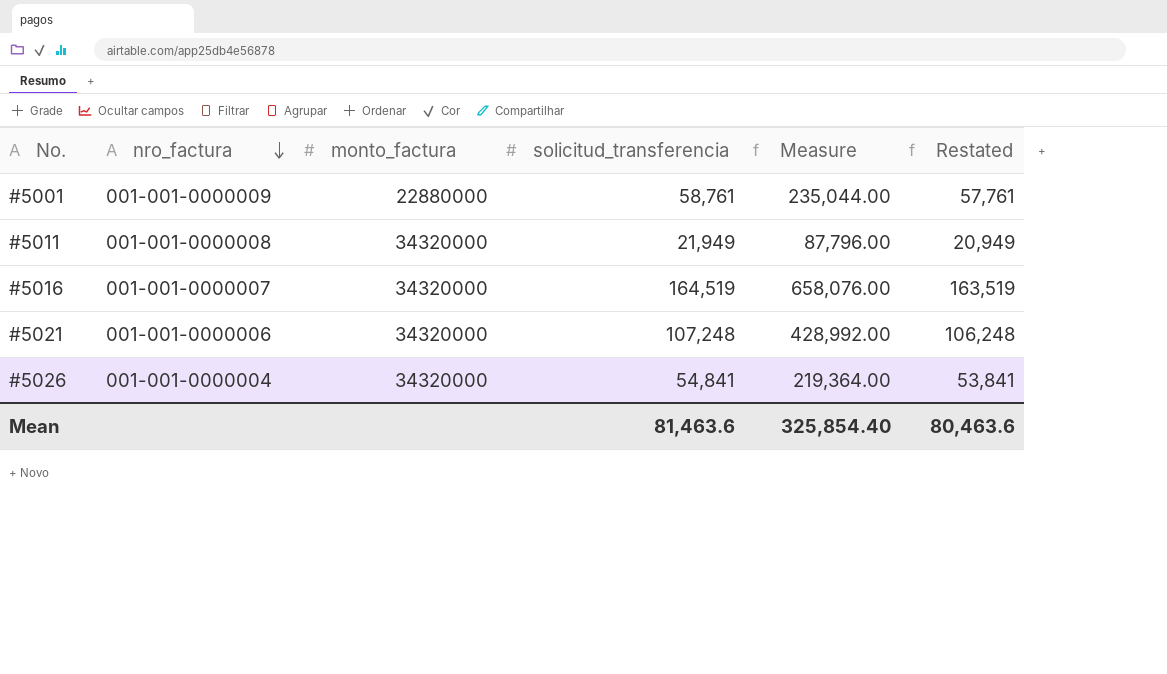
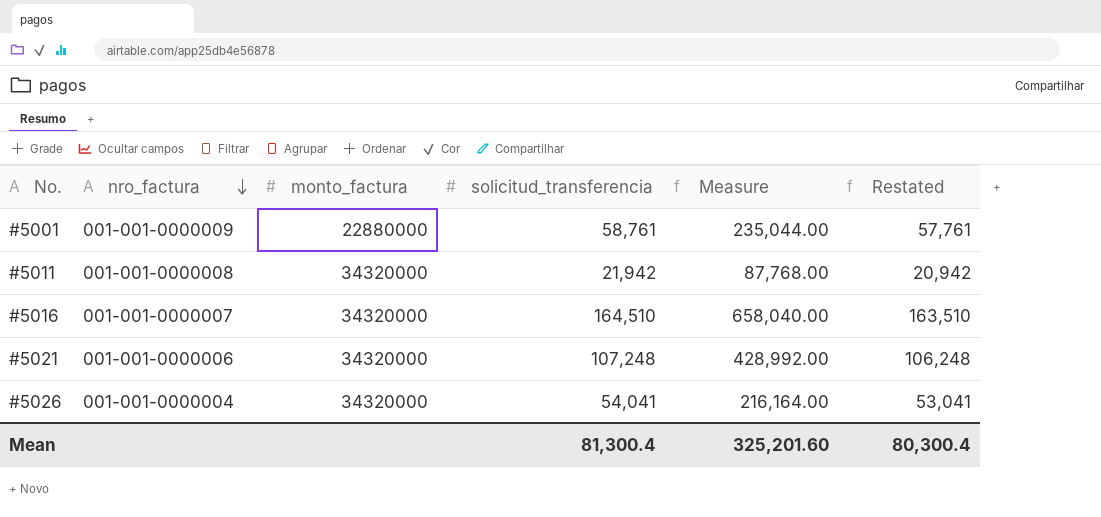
#5011 | solicitud_transferencia: 21,949 -> 21,942
#5011 | Measure: 87,796.00 -> 87,768.00
#5011 | Restated: 20,949 -> 20,942
#5016 | solicitud_transferencia: 164,519 -> 164,510
#5016 | Measure: 658,076.00 -> 658,040.00
#5016 | Restated: 163,519 -> 163,510
#5026 | solicitud_transferencia: 54,841 -> 54,041
#5026 | Measure: 219,364.00 -> 216,164.00
#5026 | Restated: 53,841 -> 53,041
Mean | solicitud_transferencia: 81,463.6 -> 81,300.4
Mean | Measure: 325,854.40 -> 325,201.60
Mean | Restated: 80,463.6 -> 80,300.4

